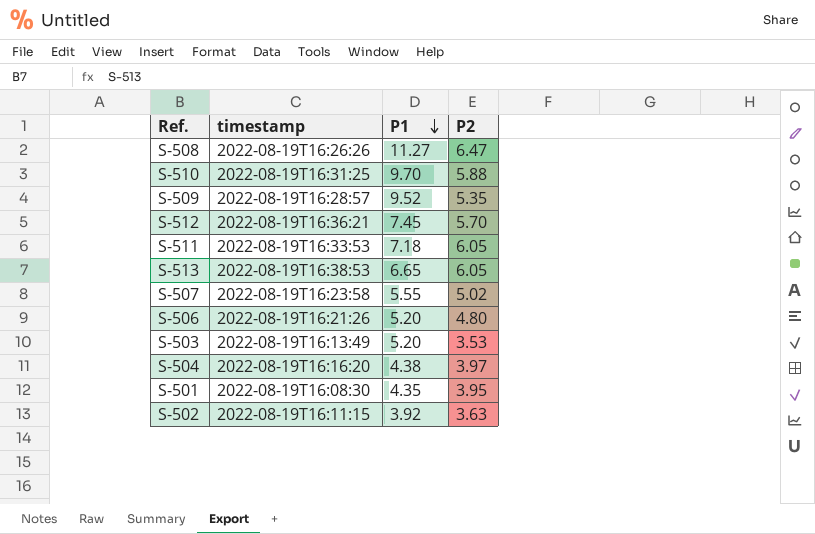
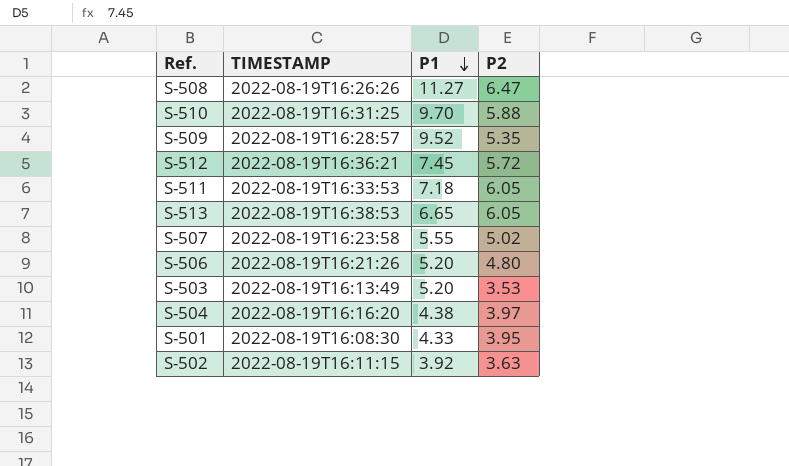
column name: timestamp -> TIMESTAMP
S-512 | P2: 5.70 -> 5.72
S-501 | P1: 4.35 -> 4.33

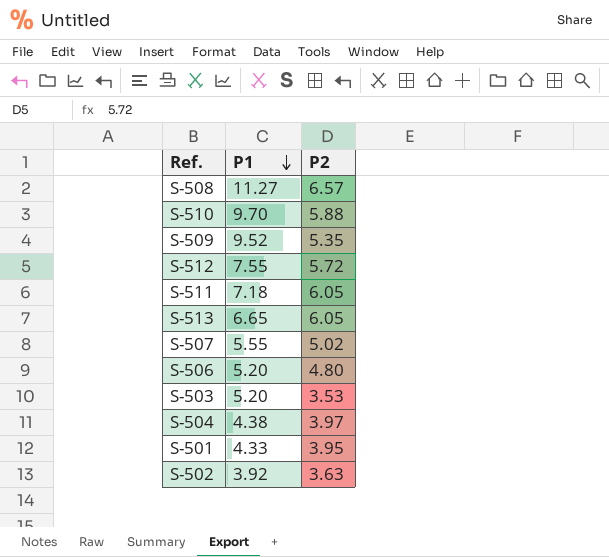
column TIMESTAMP | position: 2 -> none
S-508 | P2: 6.47 -> 6.57
S-512 | P1: 7.45 -> 7.55

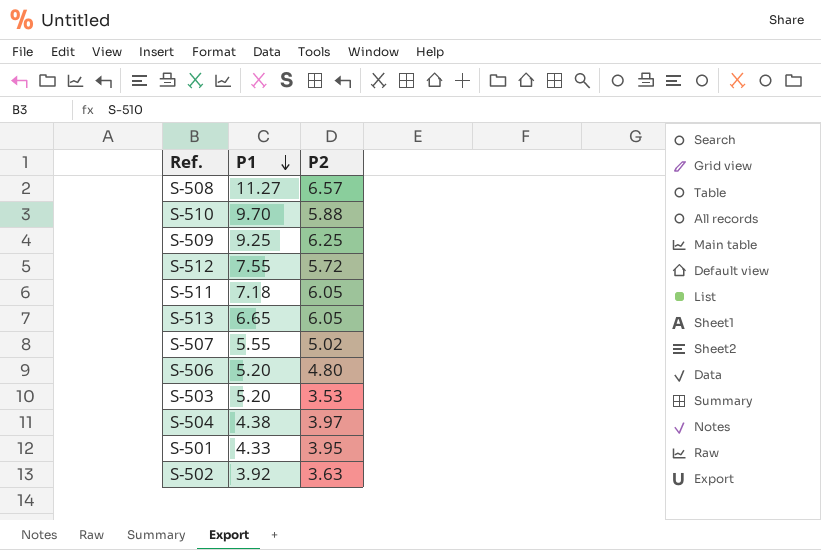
S-509 | P1: 9.52 -> 9.25
S-509 | P2: 5.35 -> 6.25

